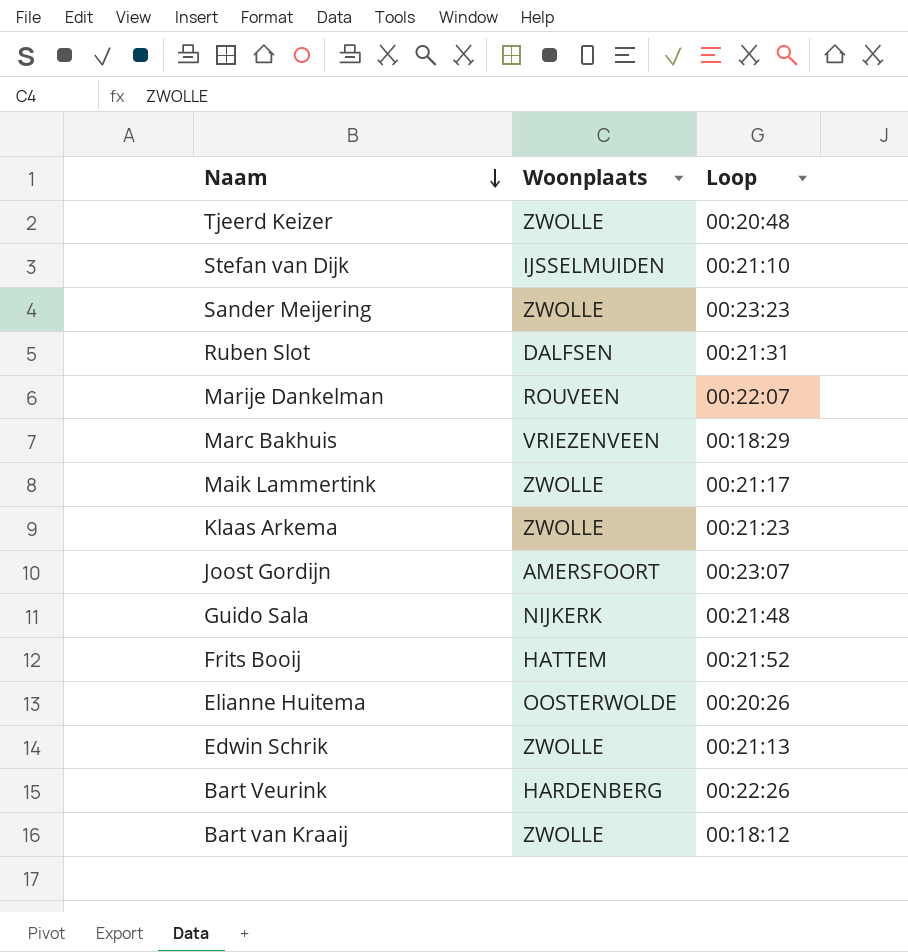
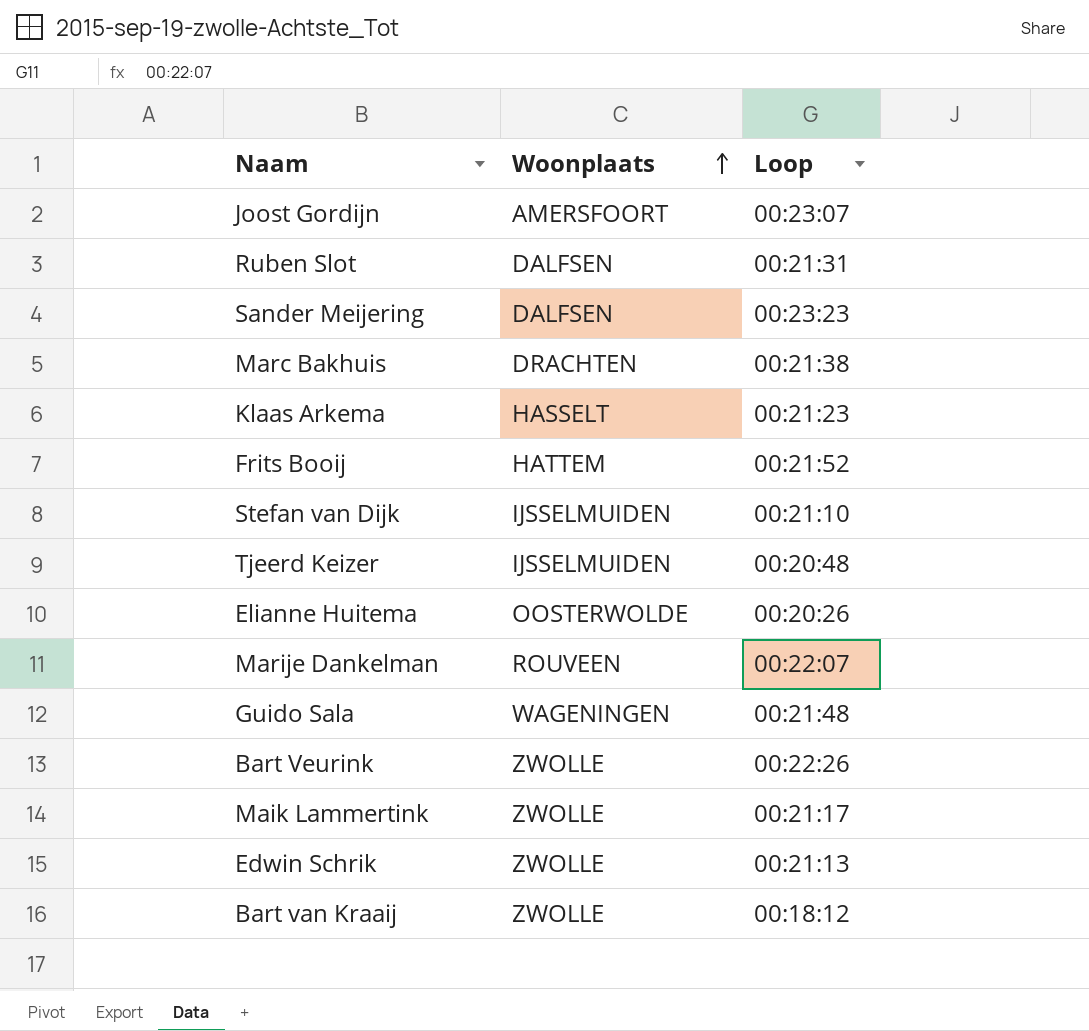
row order: Naam descending -> Woonplaats ascending
Sander Meijering | Woonplaats: ZWOLLE -> DALFSEN
Marc Bakhuis | Woonplaats: VRIEZENVEEN -> DRACHTEN
Marc Bakhuis | Loop: 00:18:29 -> 00:21:38
Klaas Arkema | Woonplaats: ZWOLLE -> HASSELT
Tjeerd Keizer | Woonplaats: ZWOLLE -> IJSSELMUIDEN
Guido Sala | Woonplaats: NIJKERK -> WAGENINGEN
Bart Veurink | Woonplaats: HARDENBERG -> ZWOLLE

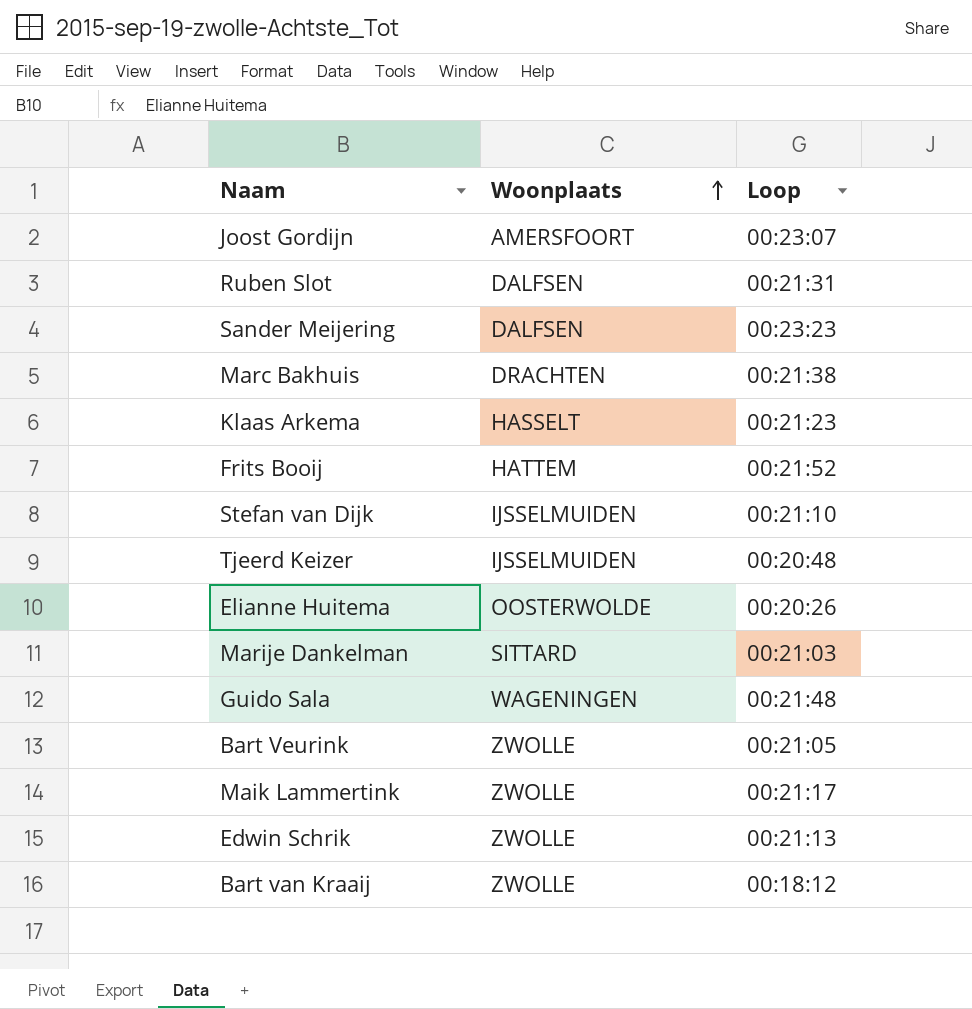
Marije Dankelman | Woonplaats: ROUVEEN -> SITTARD
Marije Dankelman | Loop: 00:22:07 -> 00:21:03
Bart Veurink | Loop: 00:22:26 -> 00:21:05

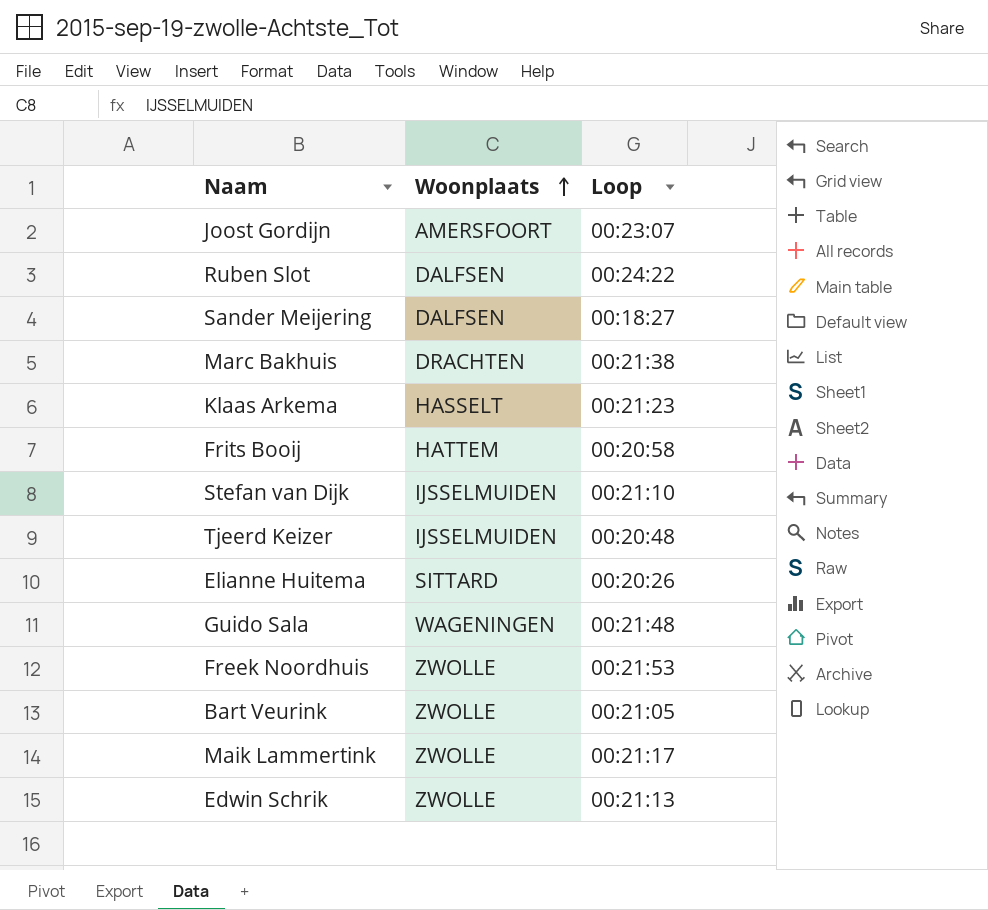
row Marije Dankelman: SITTARD | 00:21:03 -> none
row Bart van Kraaij: ZWOLLE | 00:18:12 -> none
Ruben Slot | Loop: 00:21:31 -> 00:24:22
Sander Meijering | Loop: 00:23:23 -> 00:18:27
Frits Booij | Loop: 00:21:52 -> 00:20:58
Elianne Huitema | Woonplaats: OOSTERWOLDE -> SITTARD
row Freek Noordhuis: none -> ZWOLLE | 00:21:53

